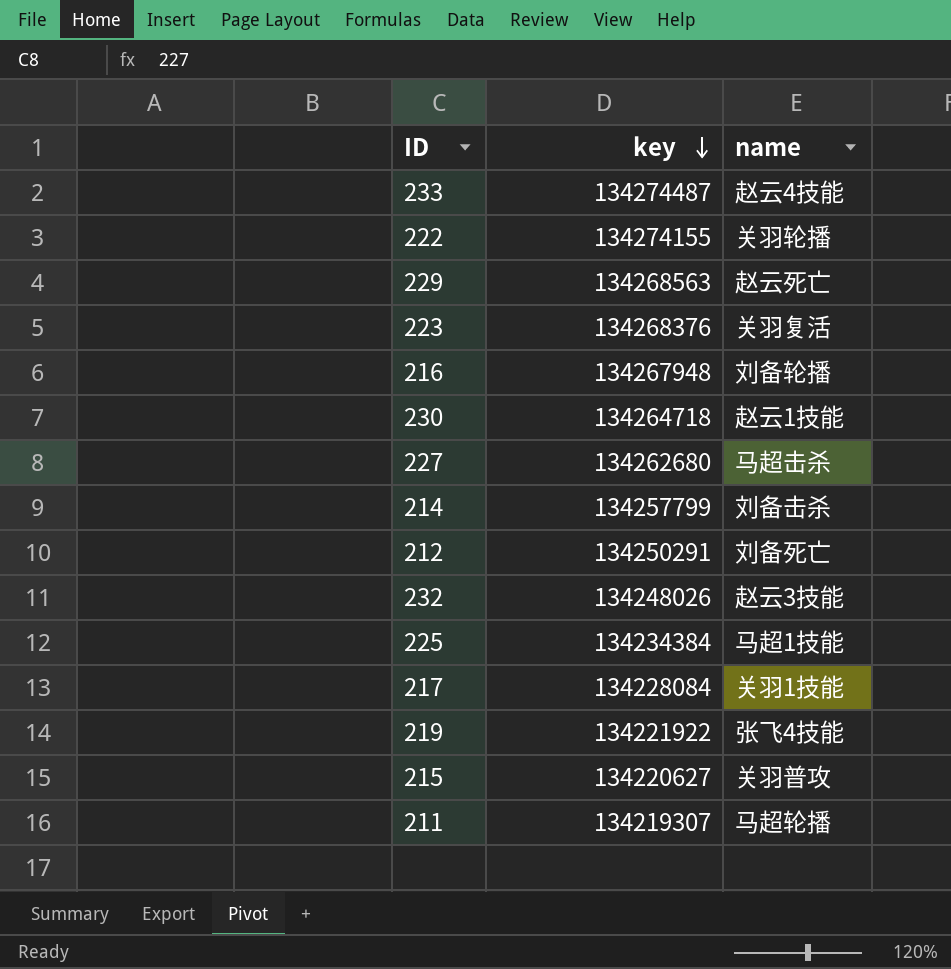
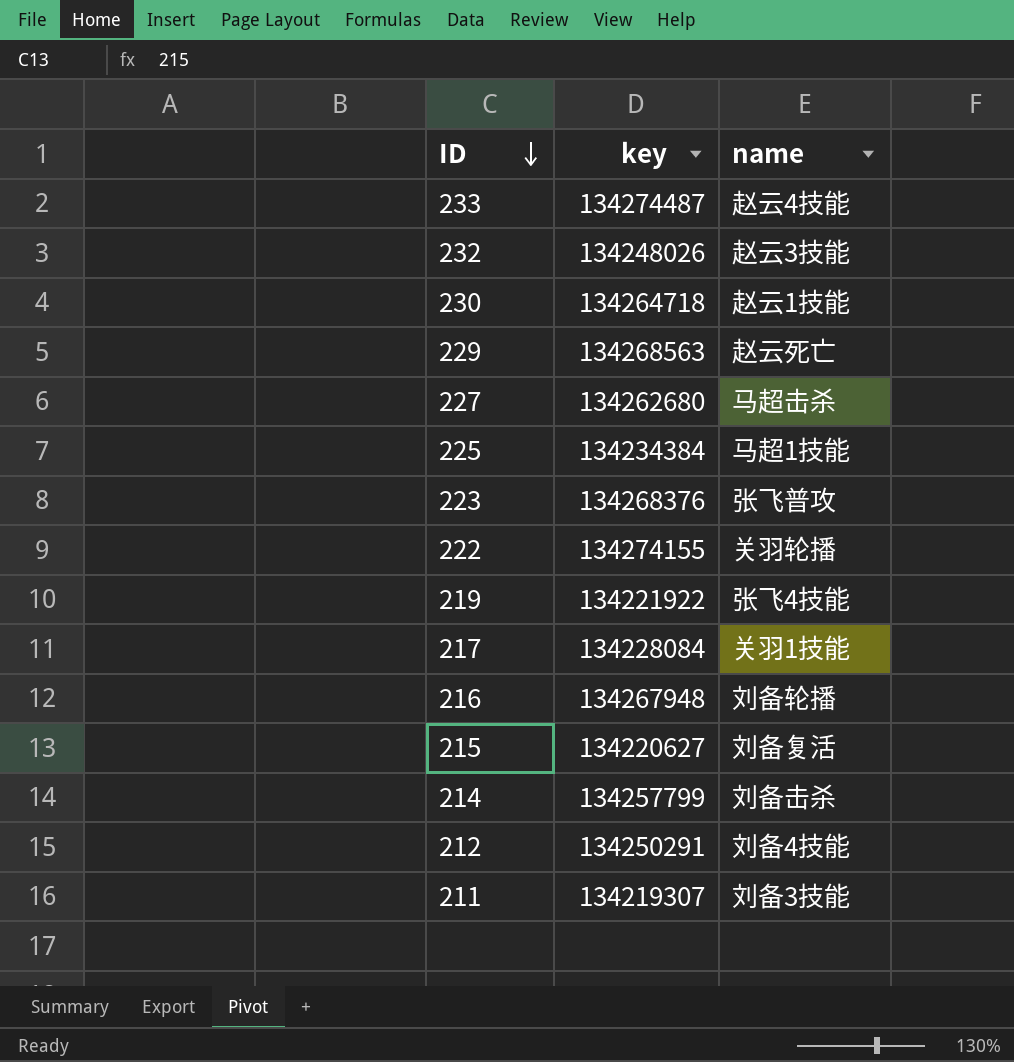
row order: key descending -> ID descending
223 | name: 关羽复活 -> 张飞普攻
215 | name: 关羽普攻 -> 刘备复活
212 | name: 刘备死亡 -> 刘备4技能
211 | name: 马超轮播 -> 刘备3技能

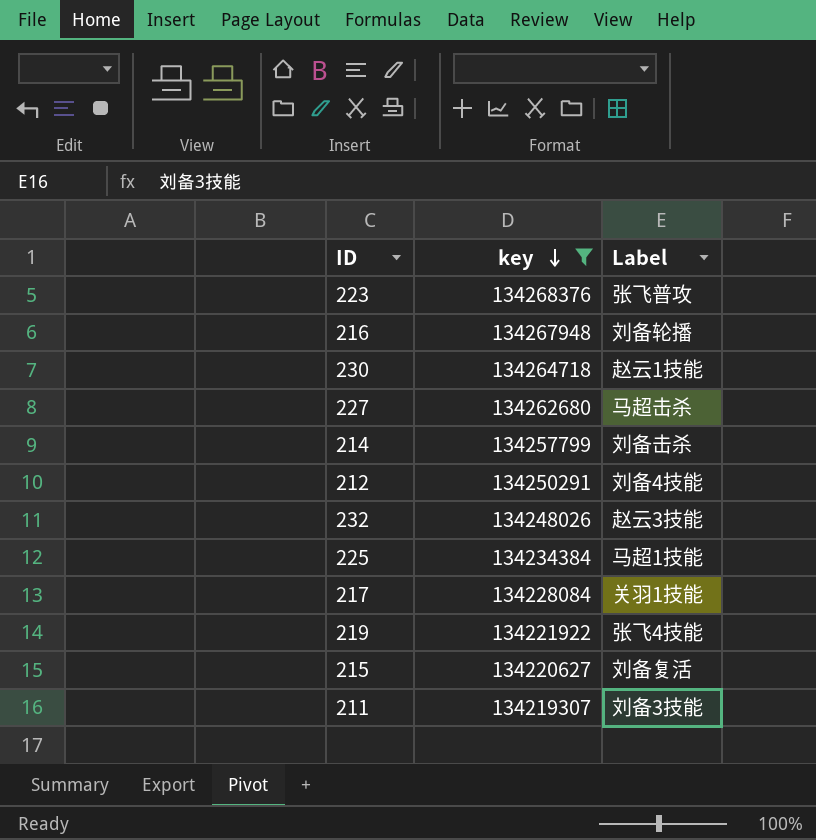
filter: none -> key <= 134268376
row order: ID descending -> key descending
column name: name -> Label

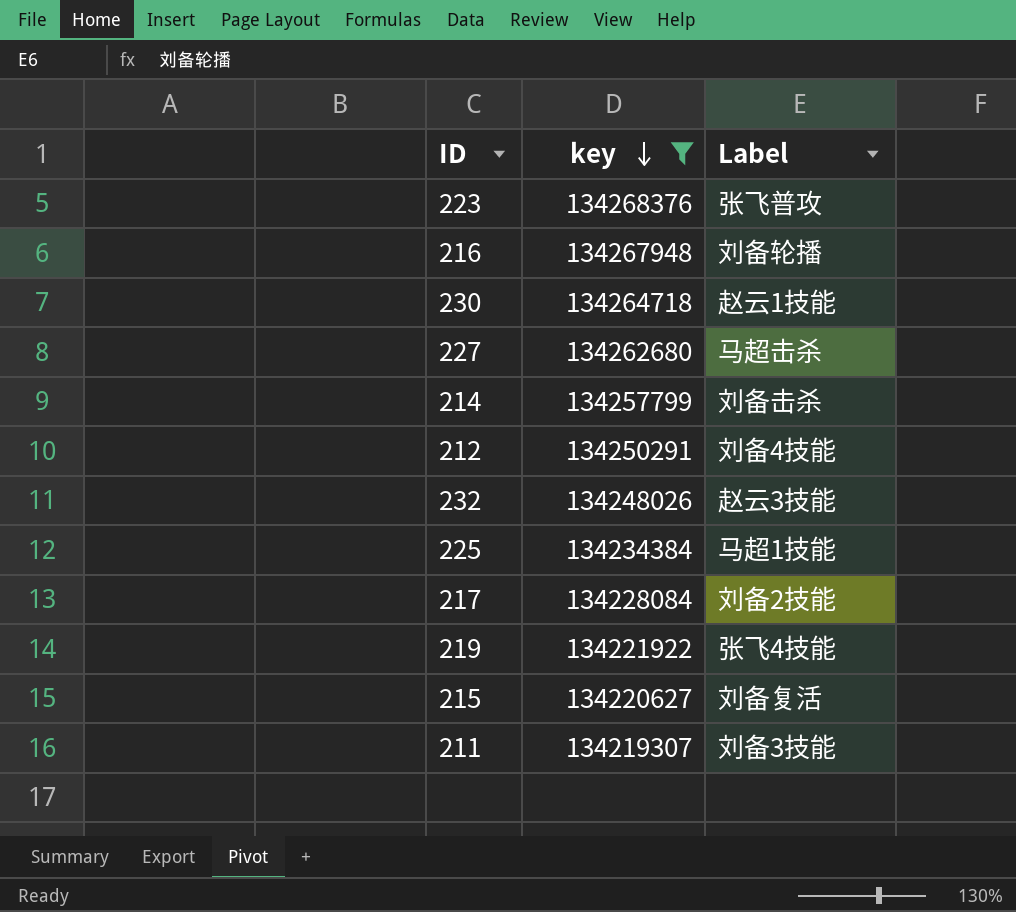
217 | Label: 关羽1技能 -> 刘备2技能

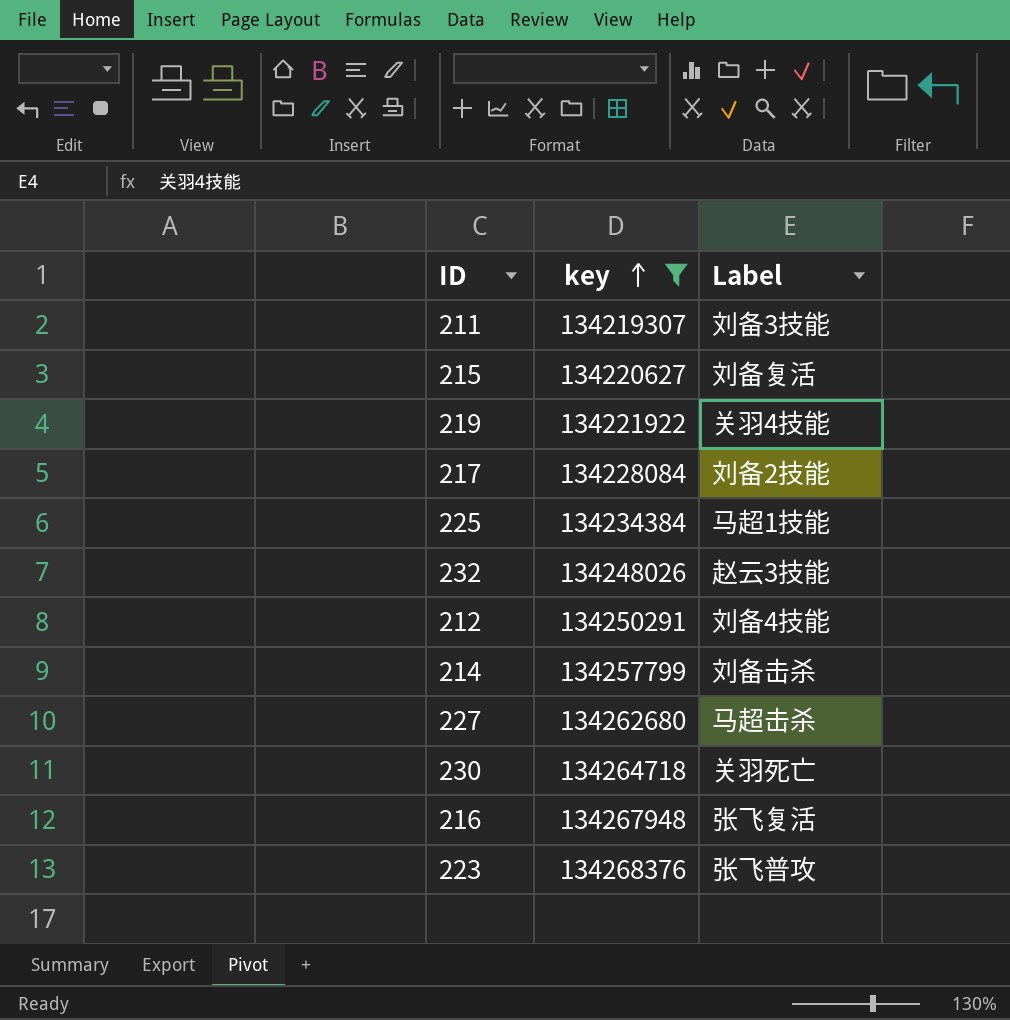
row order: key descending -> key ascending
219 | Label: 张飞4技能 -> 关羽4技能
230 | Label: 赵云1技能 -> 关羽死亡
216 | Label: 刘备轮播 -> 张飞复活

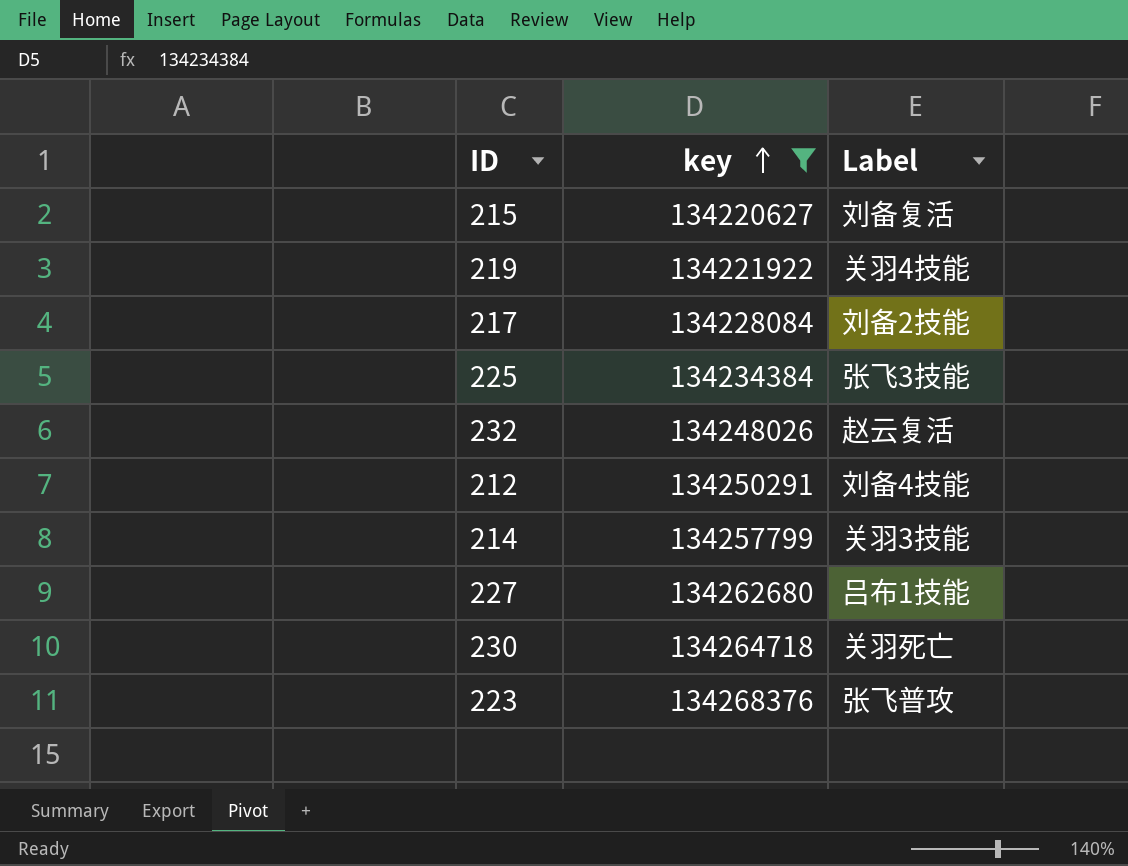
row 211: 134219307 | 刘备3技能 -> none
row 216: 134267948 | 张飞复活 -> none
225 | Label: 马超1技能 -> 张飞3技能
232 | Label: 赵云3技能 -> 赵云复活
214 | Label: 刘备击杀 -> 关羽3技能
227 | Label: 马超击杀 -> 吕布1技能

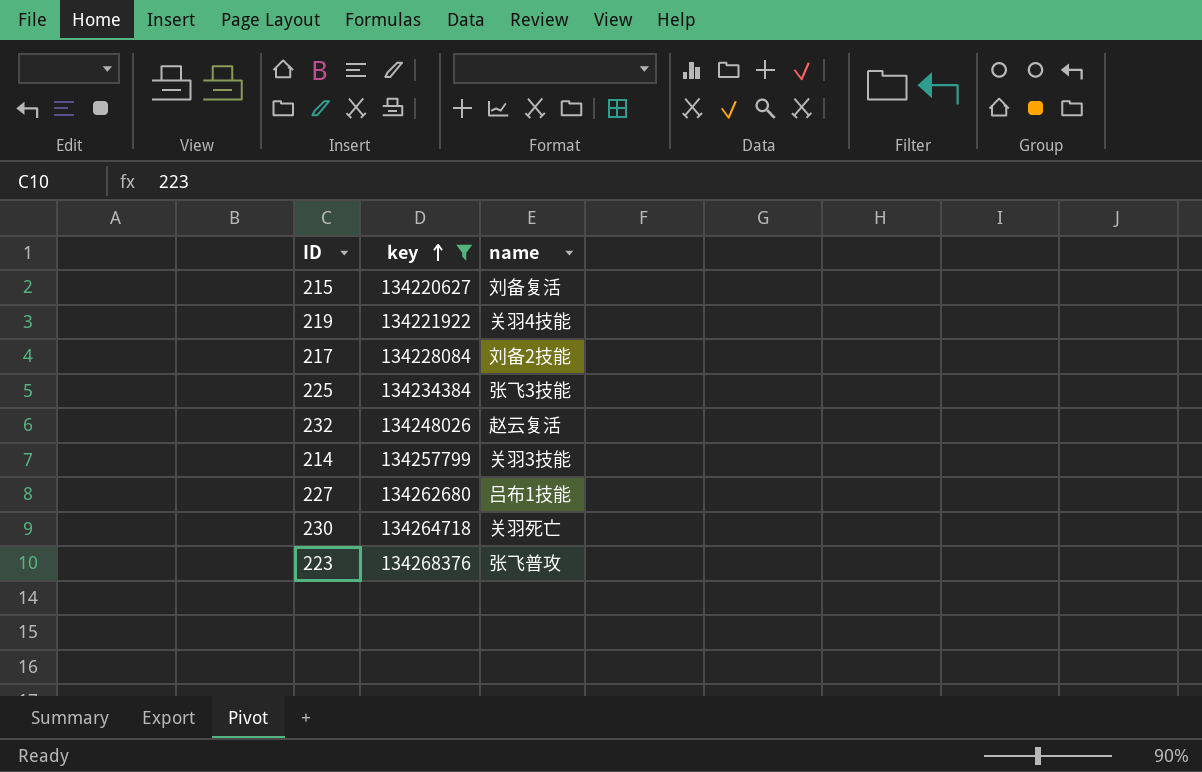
column name: Label -> name
row 212: 134250291 | 刘备4技能 -> none

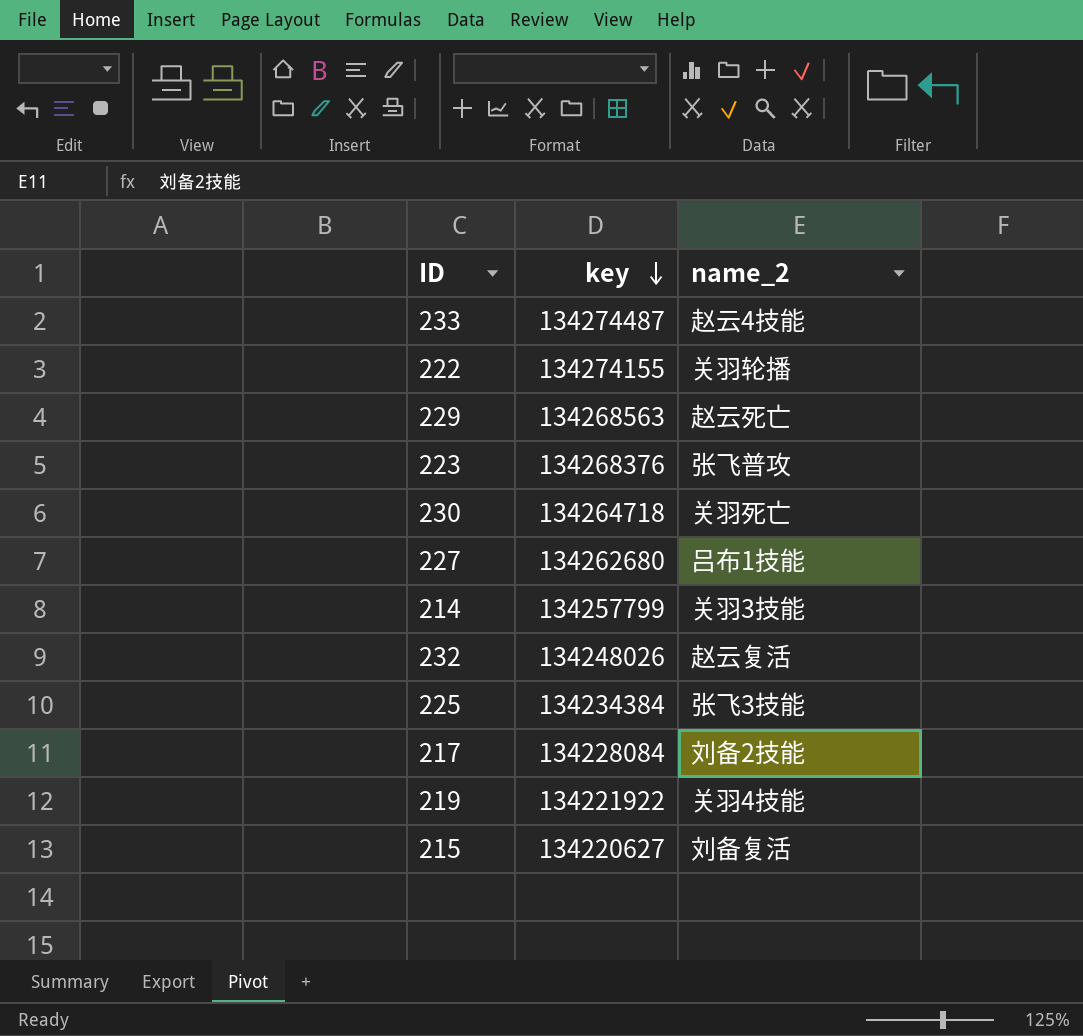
filter: key <= 134268376 -> none
row order: key ascending -> key descending
column name: name -> name_2

